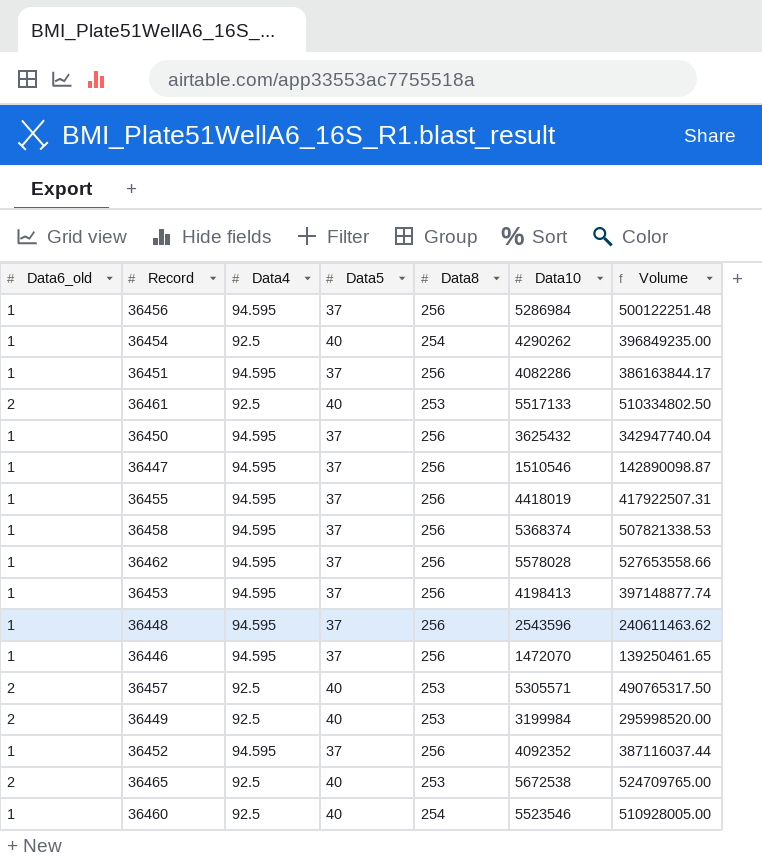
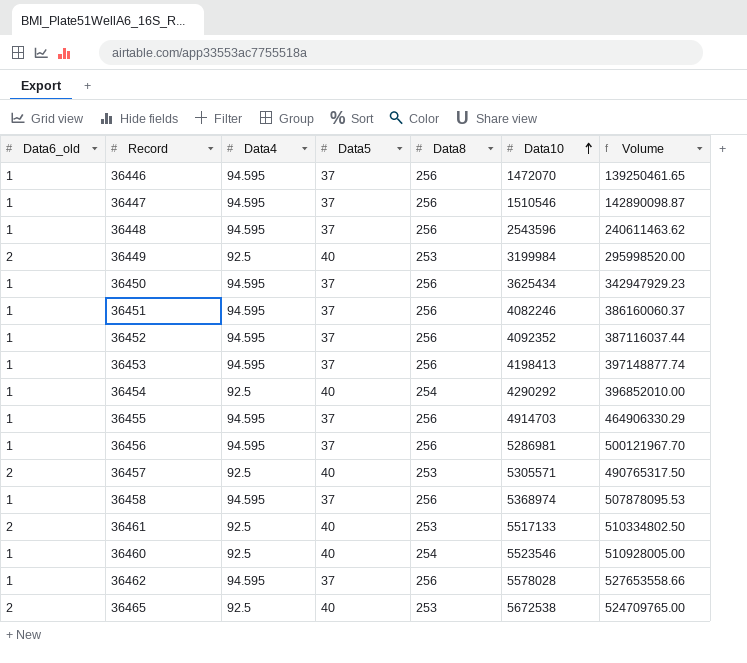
row order: none -> Data10 ascending
36450 | Data10: 3625432 -> 3625434
36450 | Volume: 342947740.04 -> 342947929.23
36451 | Data10: 4082286 -> 4082246
36451 | Volume: 386163844.17 -> 386160060.37
36454 | Data10: 4290262 -> 4290292
36454 | Volume: 396849235.00 -> 396852010.00
36455 | Data10: 4418019 -> 4914703
36455 | Volume: 417922507.31 -> 464906330.29
36456 | Data10: 5286984 -> 5286981
36456 | Volume: 500122251.48 -> 500121967.70
36458 | Data10: 5368374 -> 5368974
36458 | Volume: 507821338.53 -> 507878095.53

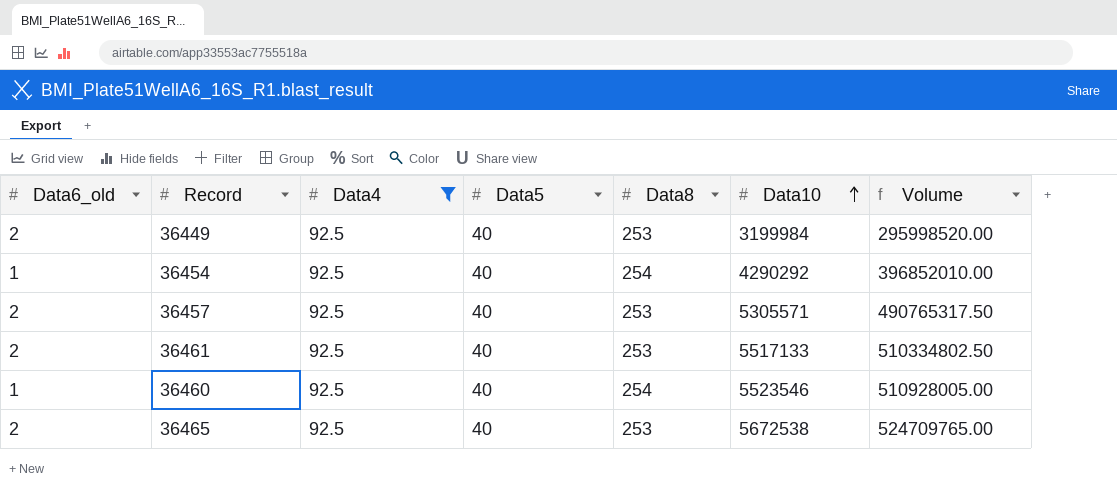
filter: none -> Data4 = 92.5

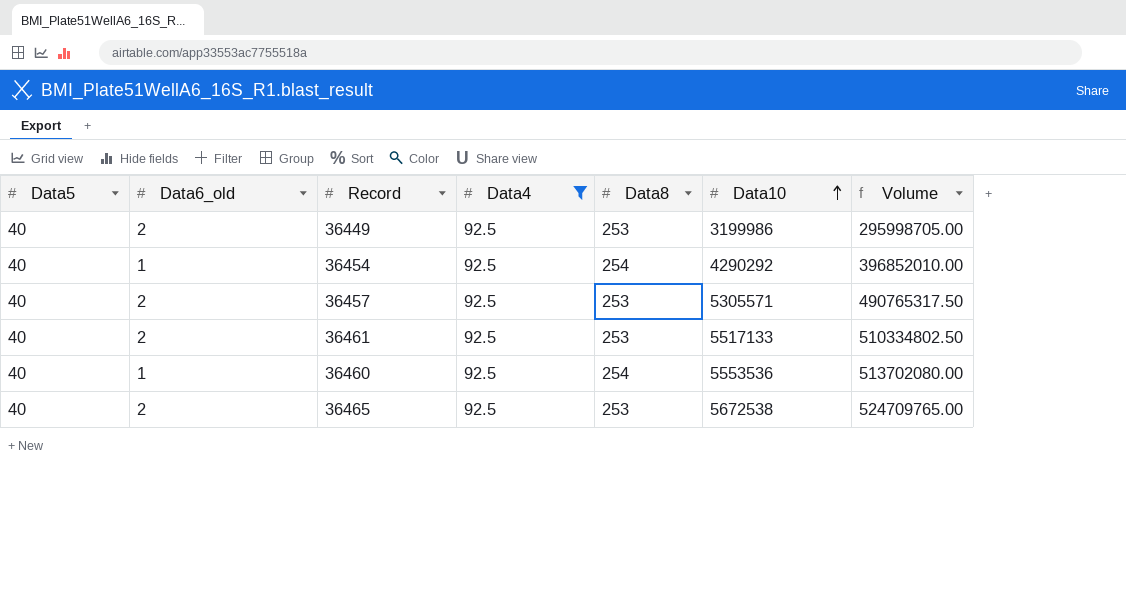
column Data5 | position: 4 -> 1
36449 | Data10: 3199984 -> 3199986
36449 | Volume: 295998520.00 -> 295998705.00
36460 | Data10: 5523546 -> 5553536
36460 | Volume: 510928005.00 -> 513702080.00

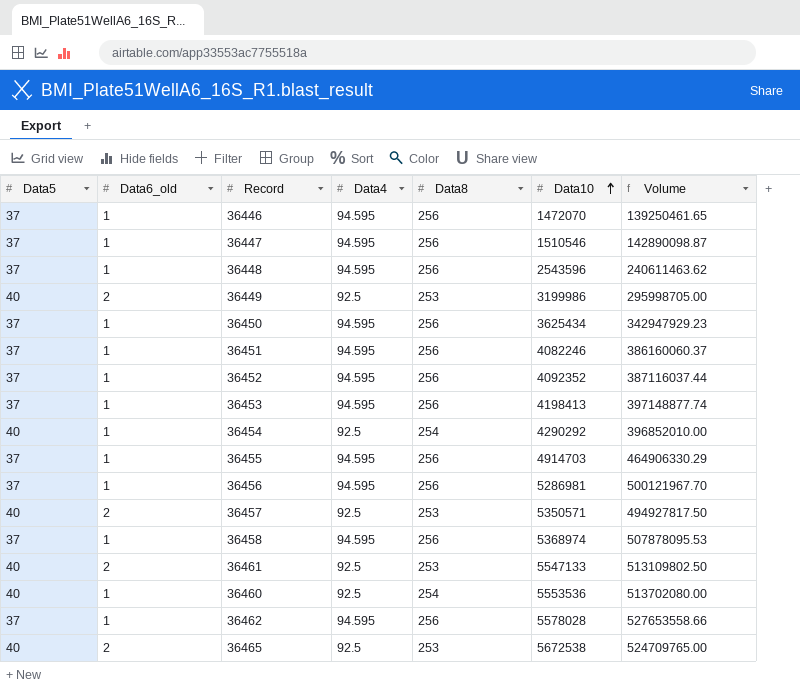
filter: Data4 = 92.5 -> none
36457 | Data10: 5305571 -> 5350571
36457 | Volume: 490765317.50 -> 494927817.50
36461 | Data10: 5517133 -> 5547133
36461 | Volume: 510334802.50 -> 513109802.50

